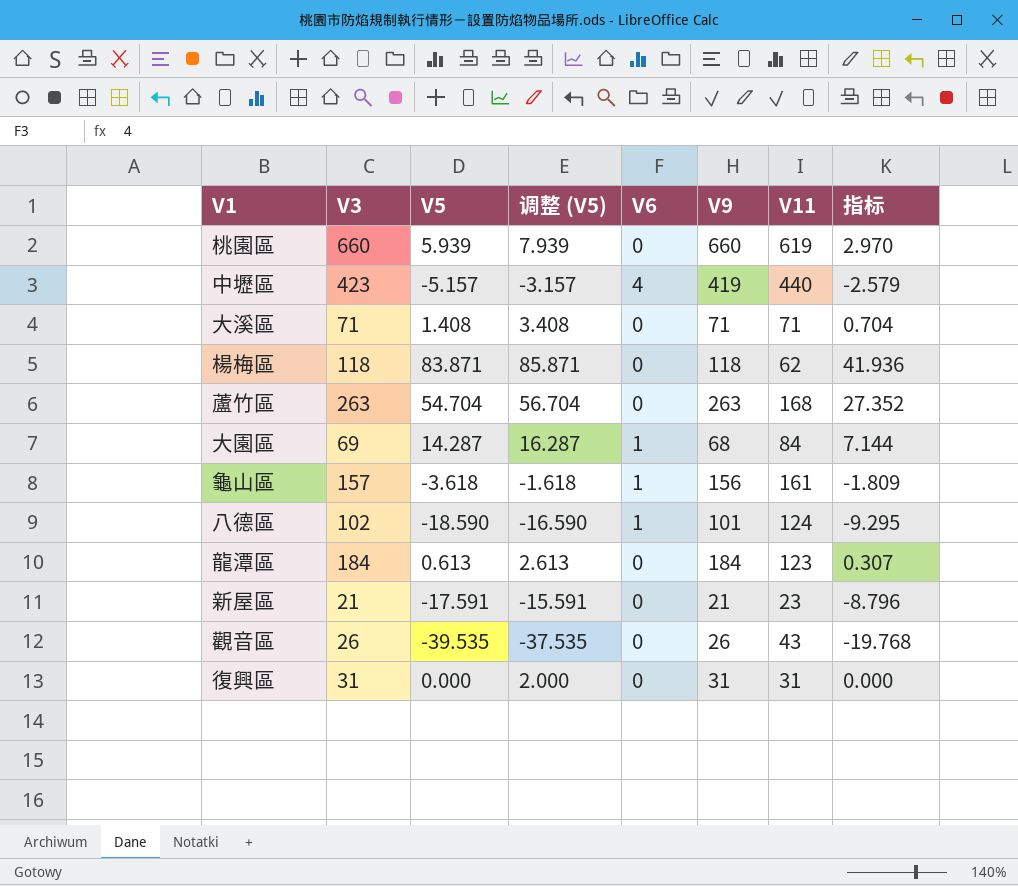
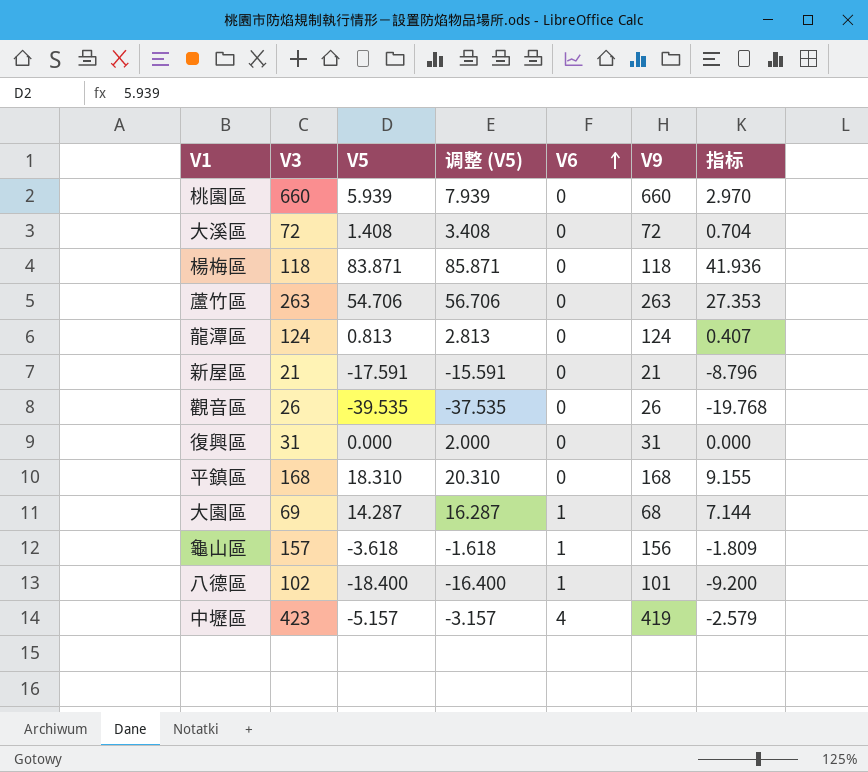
row order: none -> V6 ascending
column V11 | position: 7 -> none
大溪區 | V3: 71 -> 72
大溪區 | V9: 71 -> 72
蘆竹區 | V5: 54.704 -> 54.706
蘆竹區 | 调整 (V5): 56.704 -> 56.706
蘆竹區 | 指标: 27.352 -> 27.353
龍潭區 | V3: 184 -> 124
龍潭區 | V5: 0.613 -> 0.813
龍潭區 | 调整 (V5): 2.613 -> 2.813
龍潭區 | V9: 184 -> 124
龍潭區 | 指标: 0.307 -> 0.407
row 平鎮區: none -> 168 | 18.310 | 20.310 | 0 | 168 | 9.155
八德區 | V5: -18.590 -> -18.400
八德區 | 调整 (V5): -16.590 -> -16.400
八德區 | 指标: -9.295 -> -9.200

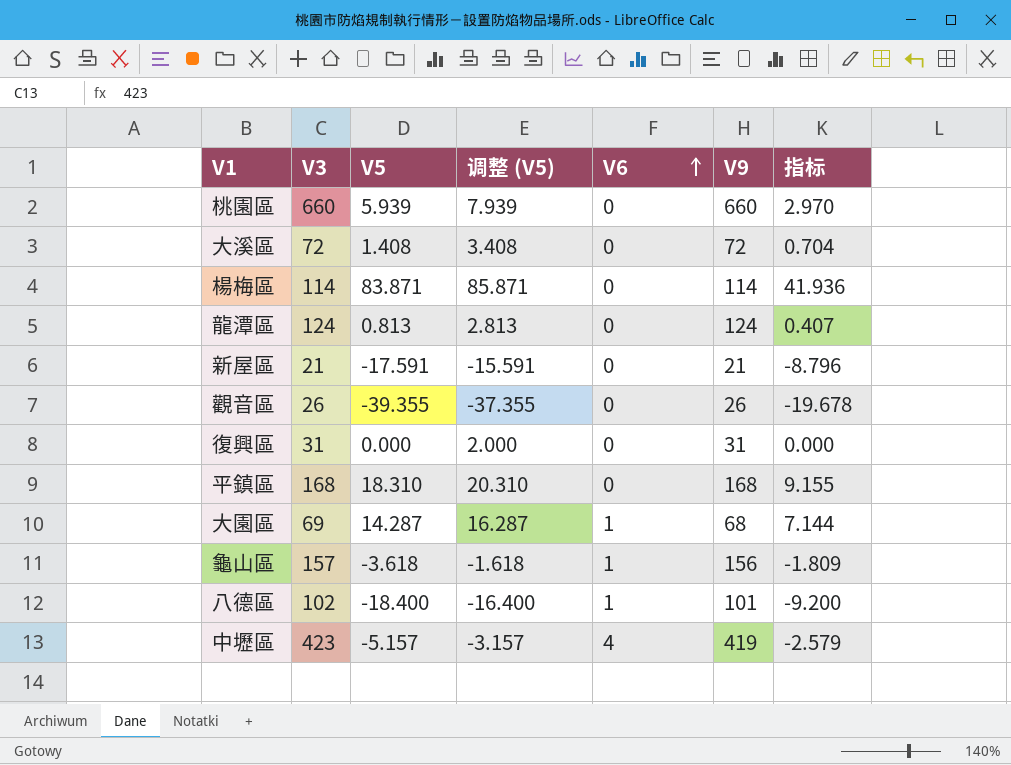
row 蘆竹區: 263 | 54.706 | 56.706 | 0 | 263 | 27.353 -> none
楊梅區 | V3: 118 -> 114
楊梅區 | V9: 118 -> 114
觀音區 | V5: -39.535 -> -39.355
觀音區 | 调整 (V5): -37.535 -> -37.355
觀音區 | 指标: -19.768 -> -19.678

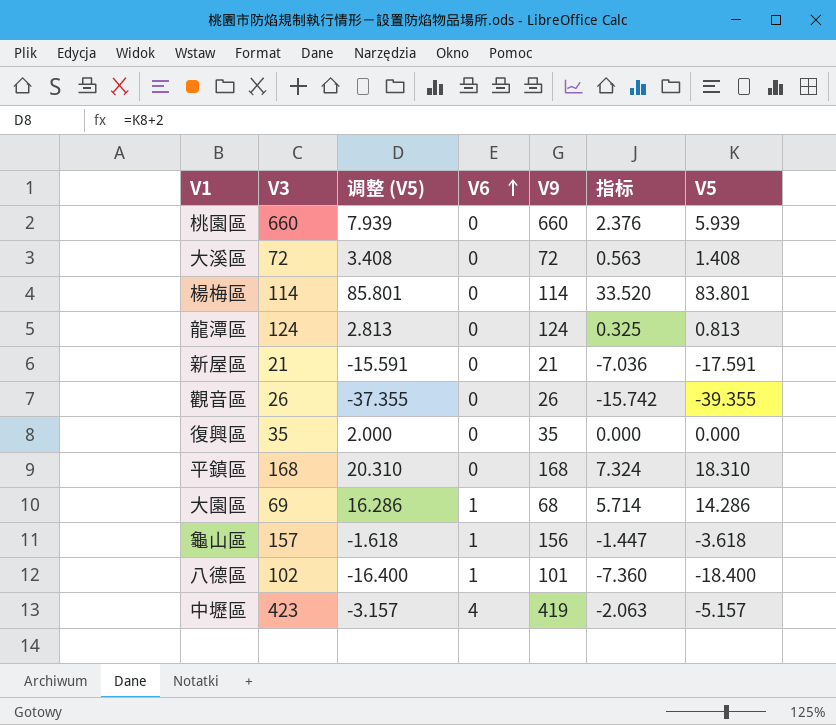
column 指标 | formula: [V5] * 0.5 -> [V5] * 0.4
column V5 | position: 3 -> 7
楊梅區 | 调整 (V5): 85.871 -> 85.801
楊梅區 | V5: 83.871 -> 83.801
復興區 | V3: 31 -> 35
復興區 | V9: 31 -> 35
大園區 | 调整 (V5): 16.287 -> 16.286
大園區 | V5: 14.287 -> 14.286

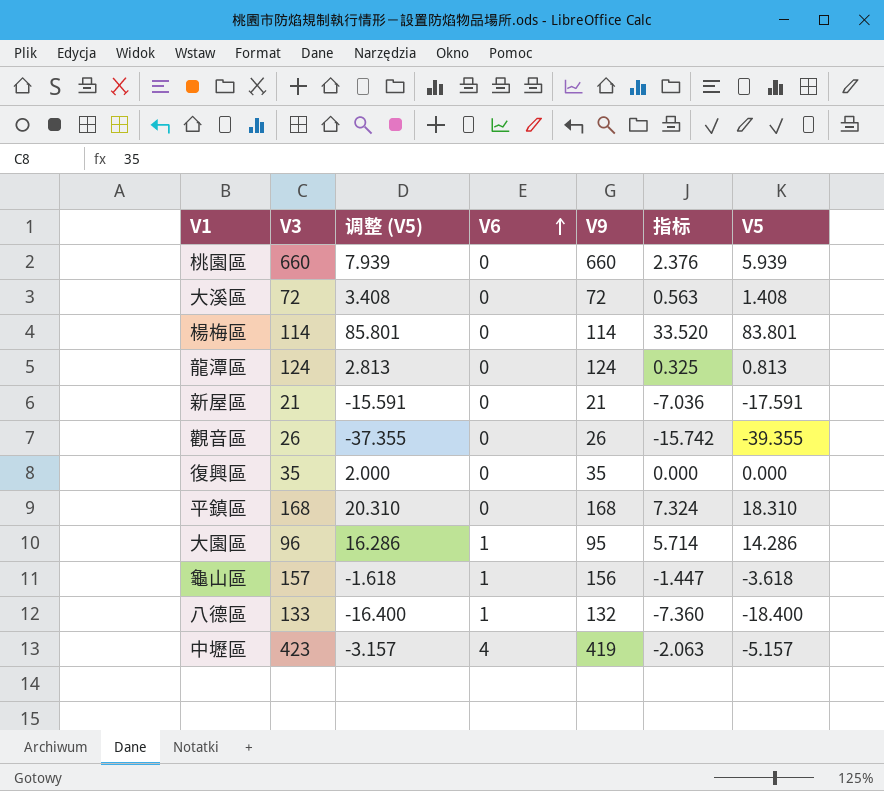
大園區 | V3: 69 -> 96
大園區 | V9: 68 -> 95
八德區 | V3: 102 -> 133
八德區 | V9: 101 -> 132

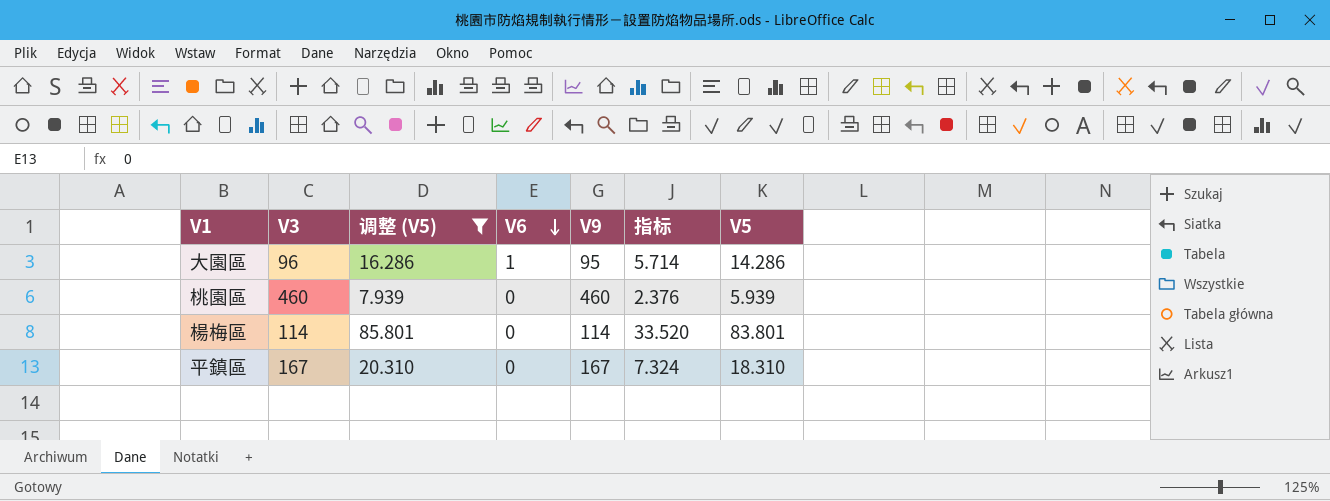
filter: none -> 调整 (V5) >= 7.939
row order: V6 ascending -> V6 descending
桃園區 | V3: 660 -> 460
桃園區 | V9: 660 -> 460
平鎮區 | V3: 168 -> 167
平鎮區 | V9: 168 -> 167

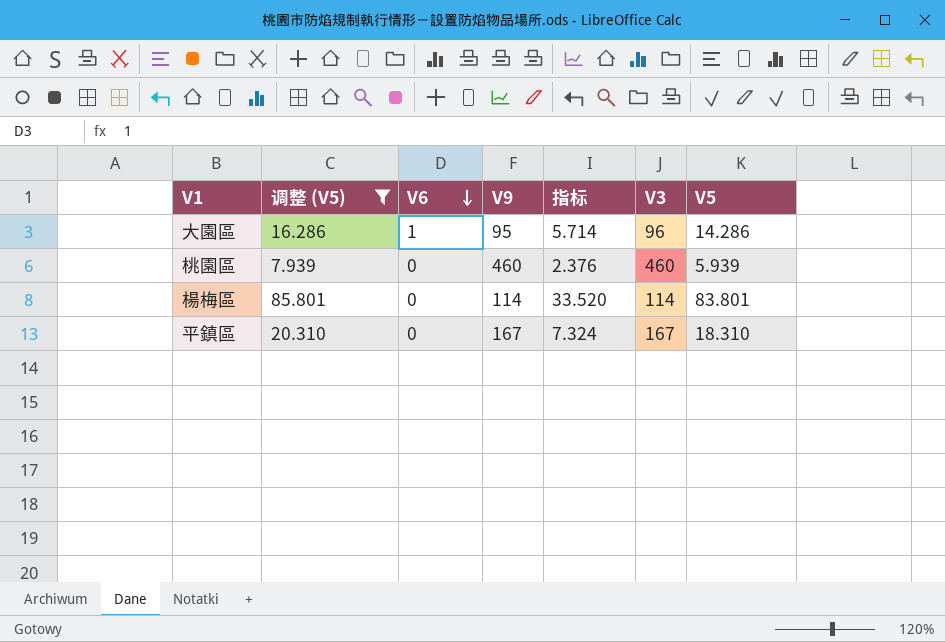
column V3 | position: 2 -> 6

